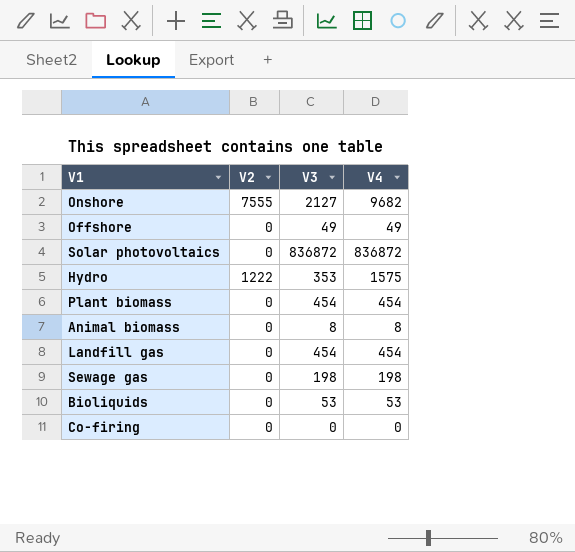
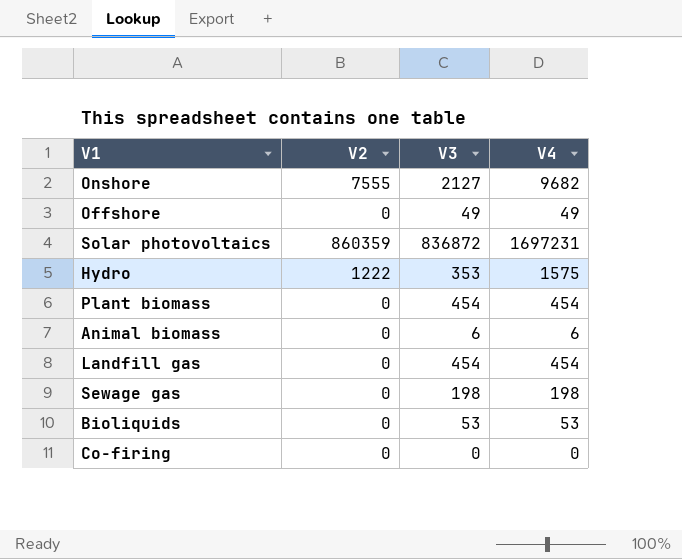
Solar photovoltaics | V2: 0 -> 860359
Solar photovoltaics | V4: 836872 -> 1697231
Animal biomass | V3: 8 -> 6
Animal biomass | V4: 8 -> 6

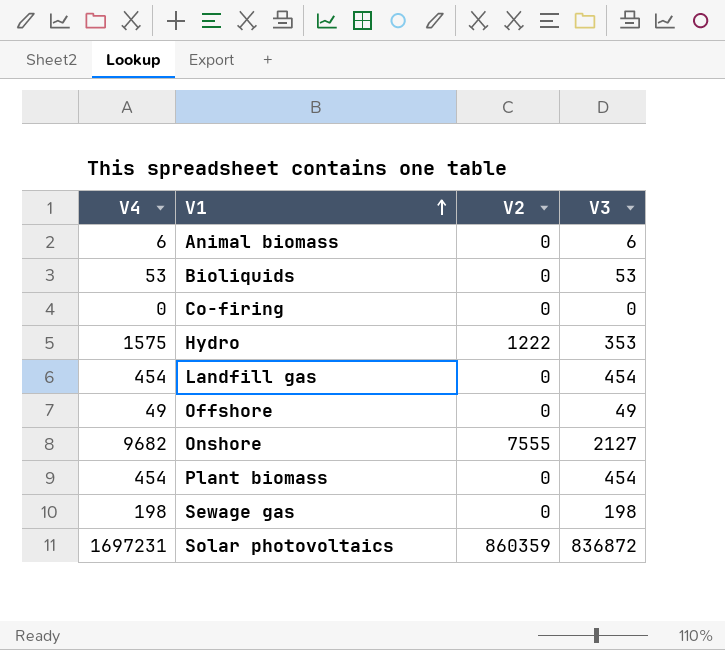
row order: none -> V1 ascending
column V4 | position: 4 -> 1

